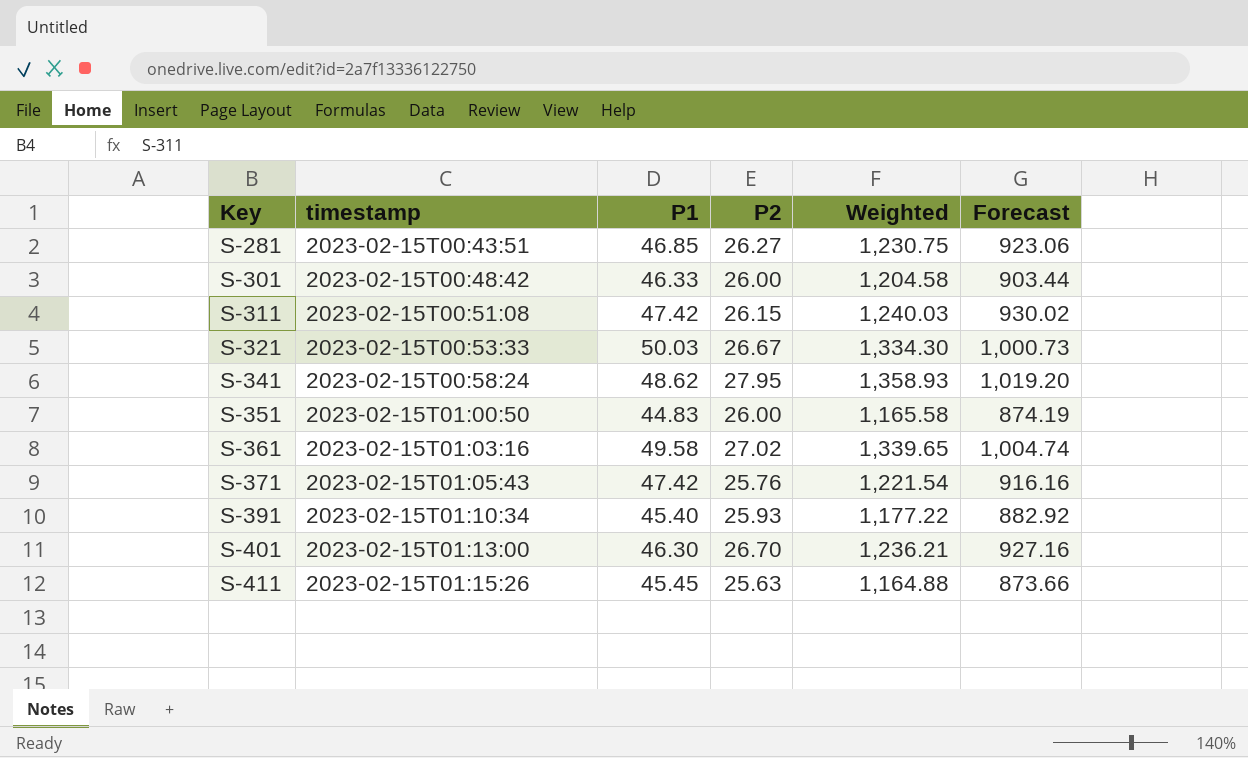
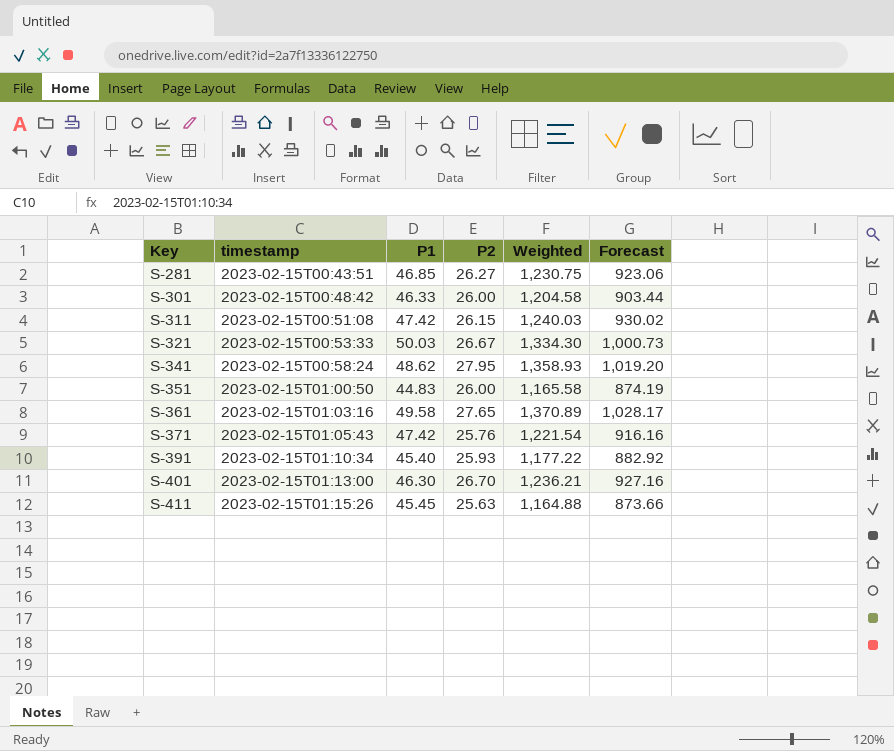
S-361 | P2: 27.02 -> 27.65
S-361 | Weighted: 1,339.65 -> 1,370.89
S-361 | Forecast: 1,004.74 -> 1,028.17

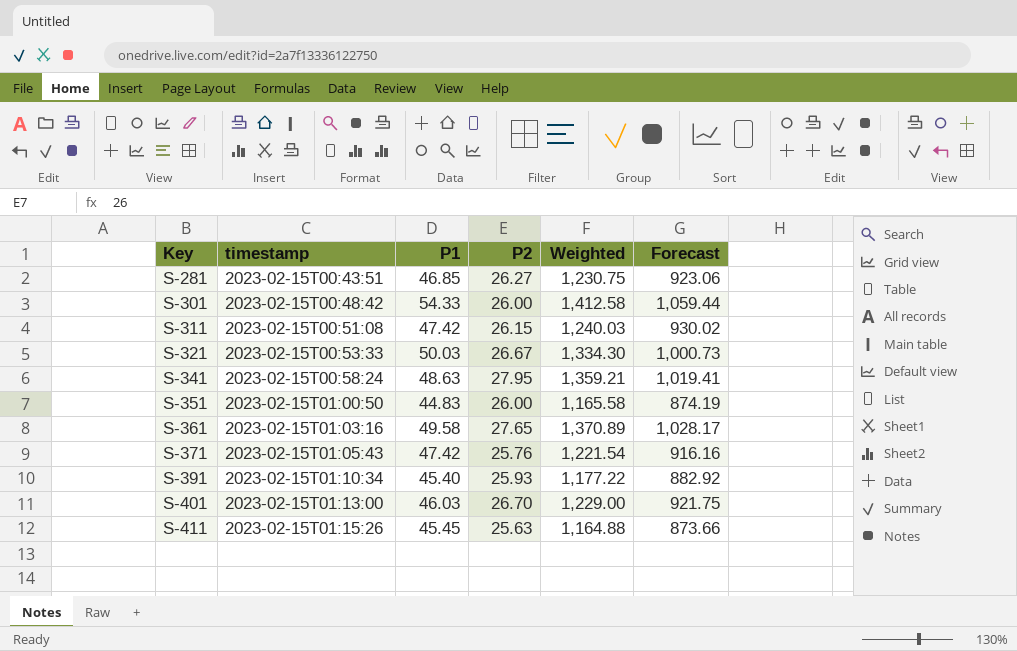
S-301 | P1: 46.33 -> 54.33
S-301 | Weighted: 1,204.58 -> 1,412.58
S-301 | Forecast: 903.44 -> 1,059.44
S-341 | P1: 48.62 -> 48.63
S-341 | Weighted: 1,358.93 -> 1,359.21
S-341 | Forecast: 1,019.20 -> 1,019.41
S-401 | P1: 46.30 -> 46.03
S-401 | Weighted: 1,236.21 -> 1,229.00
S-401 | Forecast: 927.16 -> 921.75

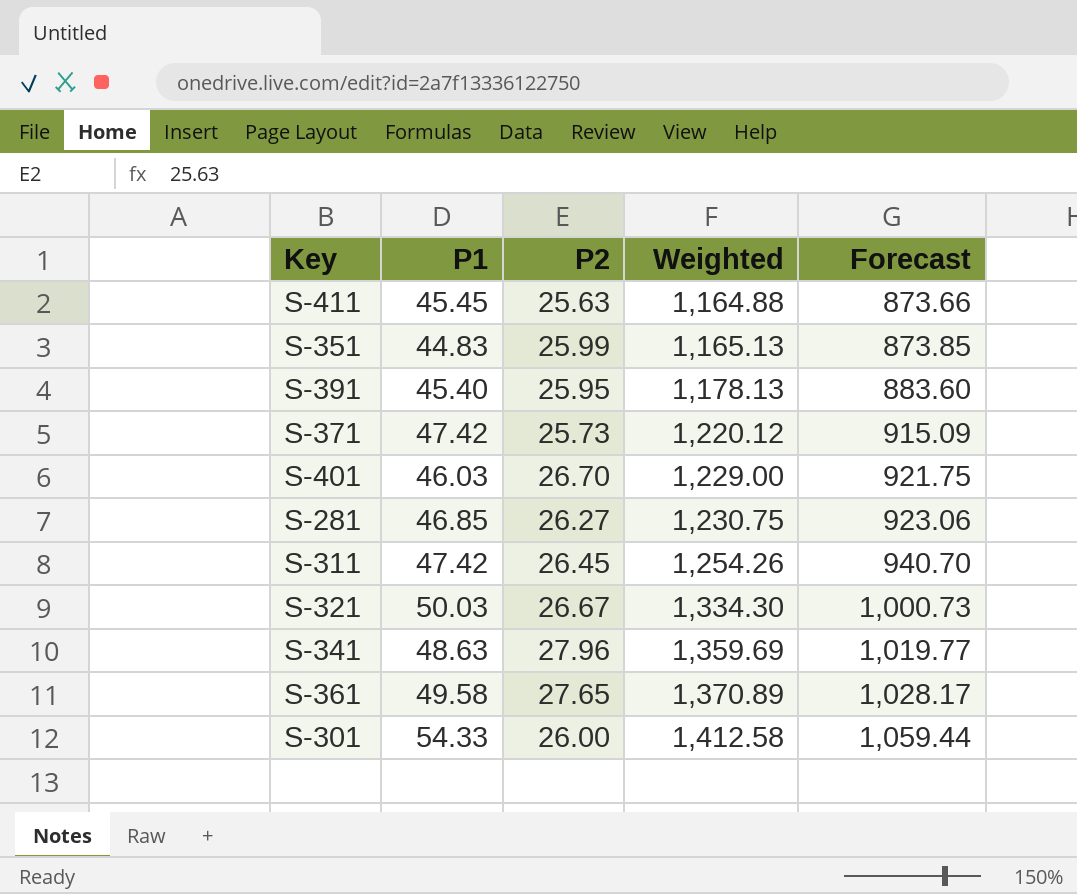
row order: Key ascending -> Weighted ascending
column timestamp | position: 2 -> none
S-351 | P2: 26.00 -> 25.99
S-351 | Weighted: 1,165.58 -> 1,165.13
S-351 | Forecast: 874.19 -> 873.85
S-391 | P2: 25.93 -> 25.95
S-391 | Weighted: 1,177.22 -> 1,178.13
S-391 | Forecast: 882.92 -> 883.60
S-371 | P2: 25.76 -> 25.73
S-371 | Weighted: 1,221.54 -> 1,220.12
S-371 | Forecast: 916.16 -> 915.09
S-311 | P2: 26.15 -> 26.45
S-311 | Weighted: 1,240.03 -> 1,254.26
S-311 | Forecast: 930.02 -> 940.70
S-341 | P2: 27.95 -> 27.96
S-341 | Weighted: 1,359.21 -> 1,359.69
S-341 | Forecast: 1,019.41 -> 1,019.77

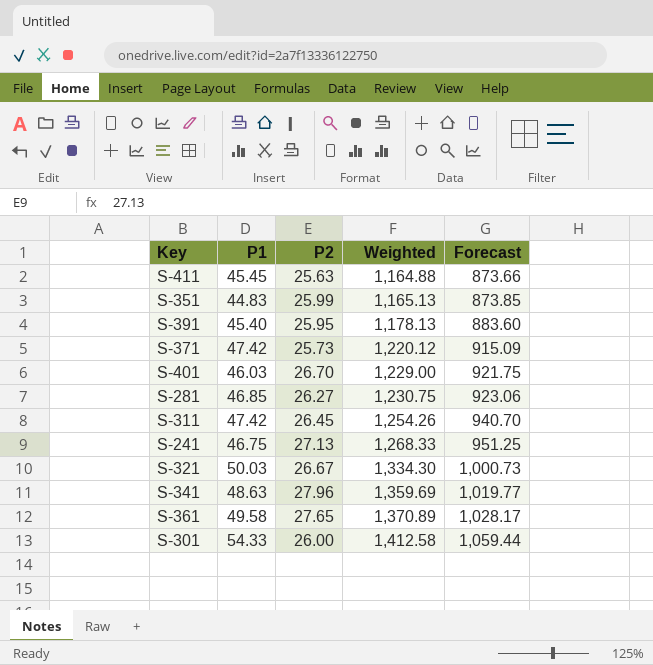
row S-241: none -> 46.75 | 27.13 | 1,268.33 | 951.25

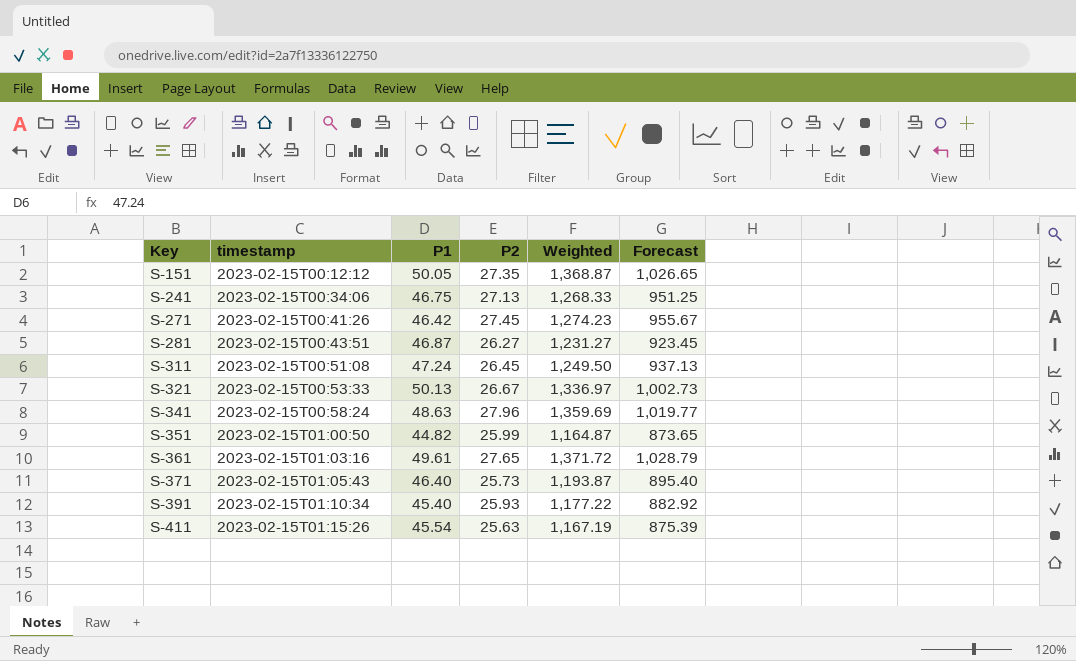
row order: Weighted ascending -> Key ascending
column timestamp | position: none -> 2
row S-401: 46.03 | 26.70 | 1,229.00 | 921.75 -> none
row S-301: 54.33 | 26.00 | 1,412.58 | 1,059.44 -> none
row S-151: none -> 2023-02-15T00:12:12 | 50.05 | 27.35 | 1,368.87 | 1,026.65
row S-271: none -> 2023-02-15T00:41:26 | 46.42 | 27.45 | 1,274.23 | 955.67
S-281 | P1: 46.85 -> 46.87
S-281 | Weighted: 1,230.75 -> 1,231.27
S-281 | Forecast: 923.06 -> 923.45
S-311 | P1: 47.42 -> 47.24
S-311 | Weighted: 1,254.26 -> 1,249.50
S-311 | Forecast: 940.70 -> 937.13
S-321 | P1: 50.03 -> 50.13
S-321 | Weighted: 1,334.30 -> 1,336.97
S-321 | Forecast: 1,000.73 -> 1,002.73
S-351 | P1: 44.83 -> 44.82
S-351 | Weighted: 1,165.13 -> 1,164.87
S-351 | Forecast: 873.85 -> 873.65
S-361 | P1: 49.58 -> 49.61
S-361 | Weighted: 1,370.89 -> 1,371.72
S-361 | Forecast: 1,028.17 -> 1,028.79
S-371 | P1: 47.42 -> 46.40
S-371 | Weighted: 1,220.12 -> 1,193.87
S-371 | Forecast: 915.09 -> 895.40
S-391 | P2: 25.95 -> 25.93
S-391 | Weighted: 1,178.13 -> 1,177.22
S-391 | Forecast: 883.60 -> 882.92
S-411 | P1: 45.45 -> 45.54
S-411 | Weighted: 1,164.88 -> 1,167.19
S-411 | Forecast: 873.66 -> 875.39

